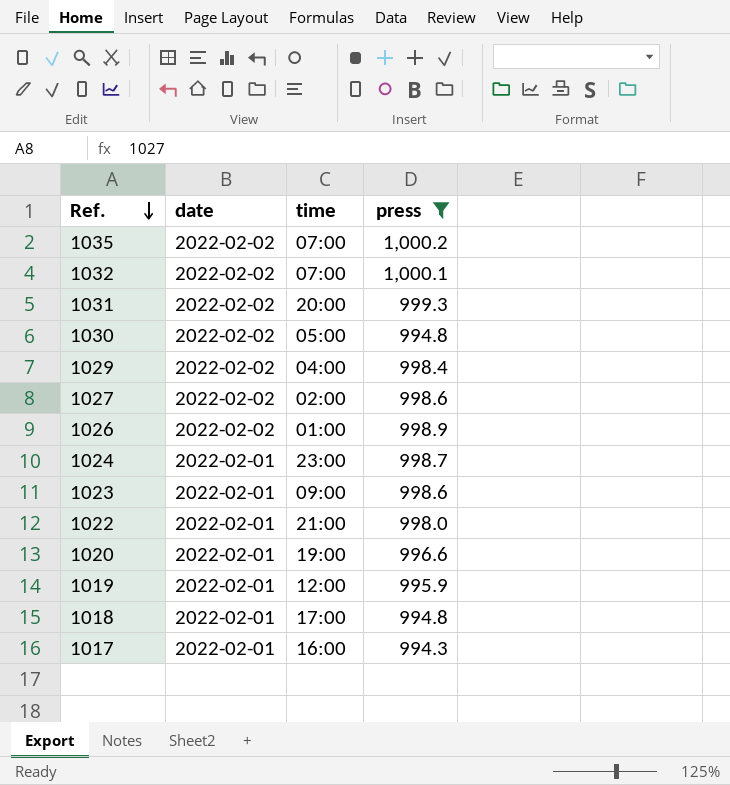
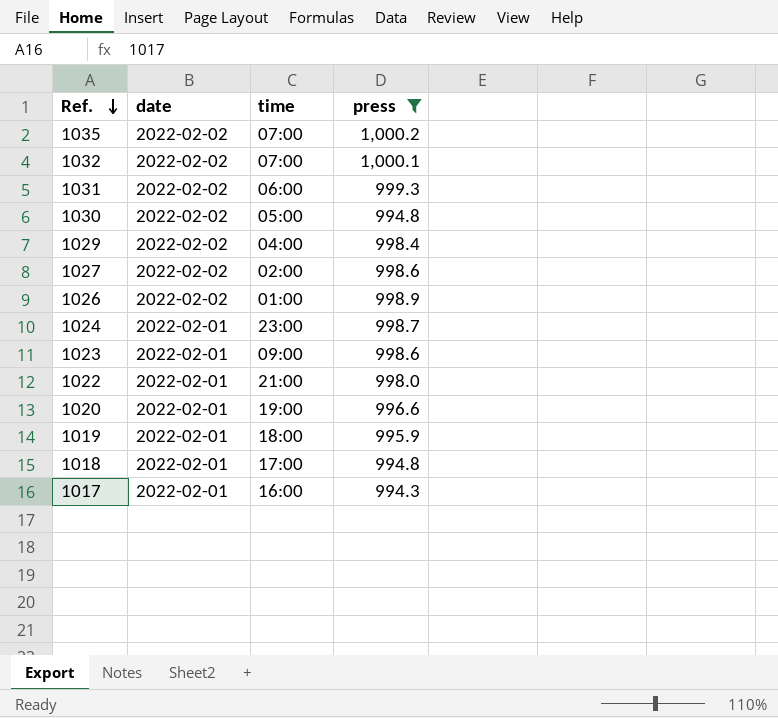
1031 | time: 20:00 -> 06:00
1019 | time: 12:00 -> 18:00

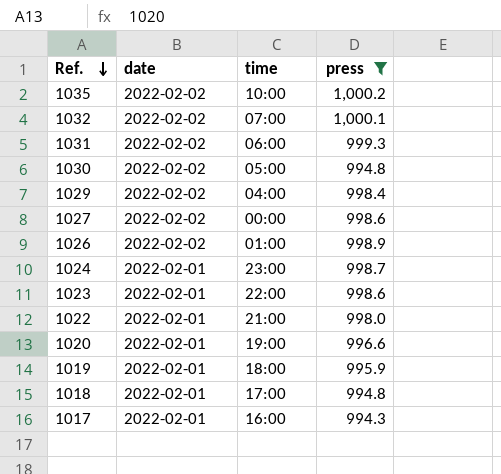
1035 | time: 07:00 -> 10:00
1027 | time: 02:00 -> 00:00
1023 | time: 09:00 -> 22:00

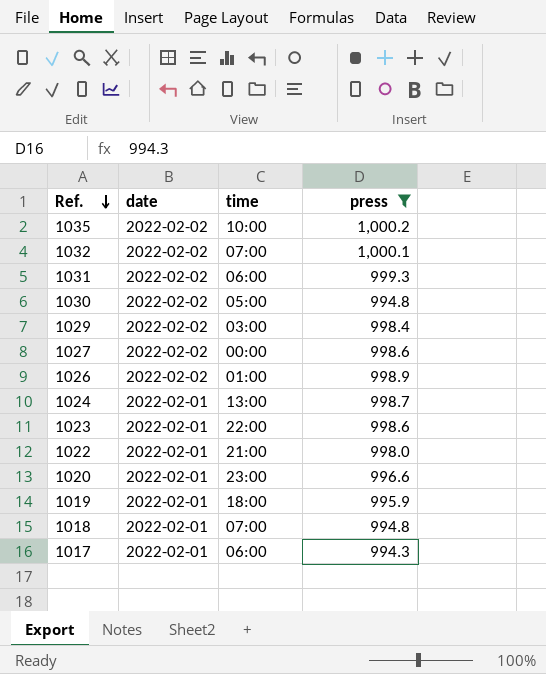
1029 | time: 04:00 -> 03:00
1024 | time: 23:00 -> 13:00
1020 | time: 19:00 -> 23:00
1018 | time: 17:00 -> 07:00
1017 | time: 16:00 -> 06:00

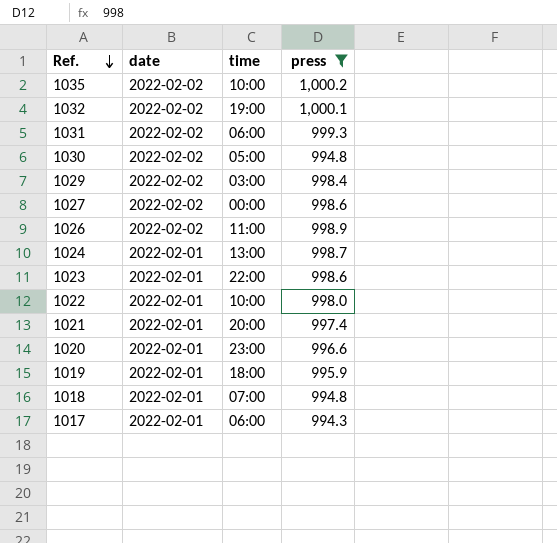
1032 | time: 07:00 -> 19:00
1026 | time: 01:00 -> 11:00
1022 | time: 21:00 -> 10:00
row 1021: none -> 2022-02-01 | 20:00 | 997.4

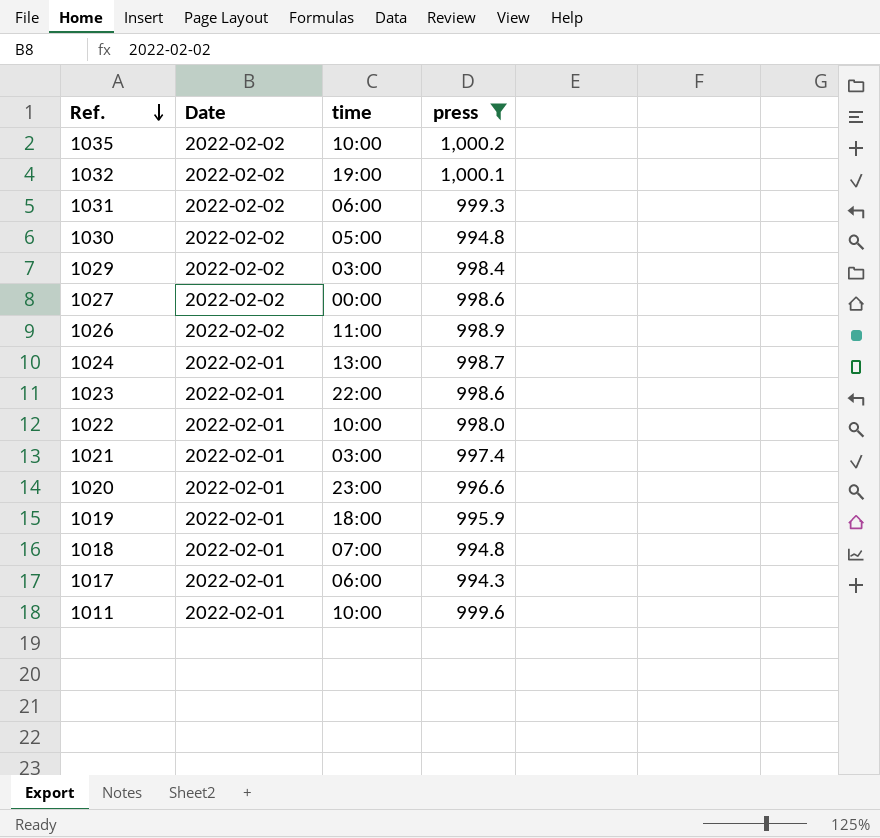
column name: date -> Date
1021 | time: 20:00 -> 03:00
row 1011: none -> 2022-02-01 | 10:00 | 999.6

